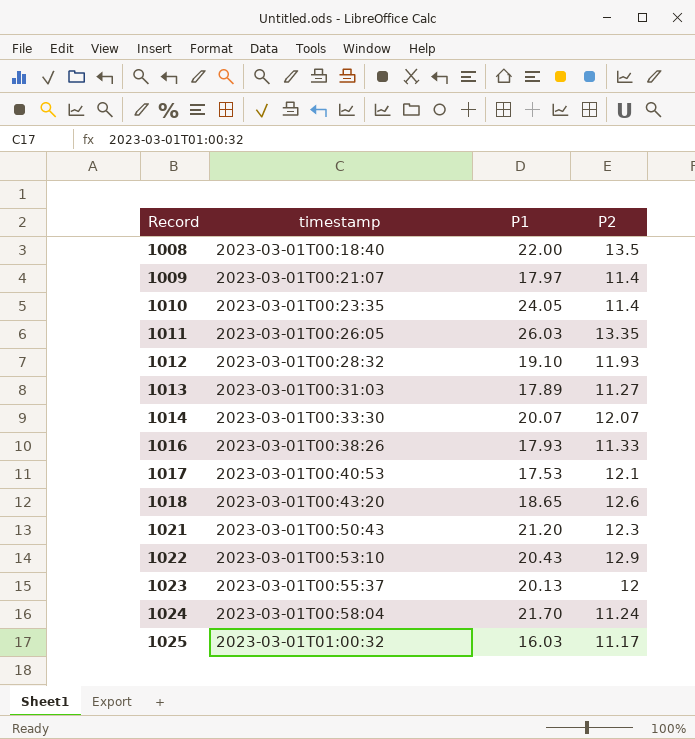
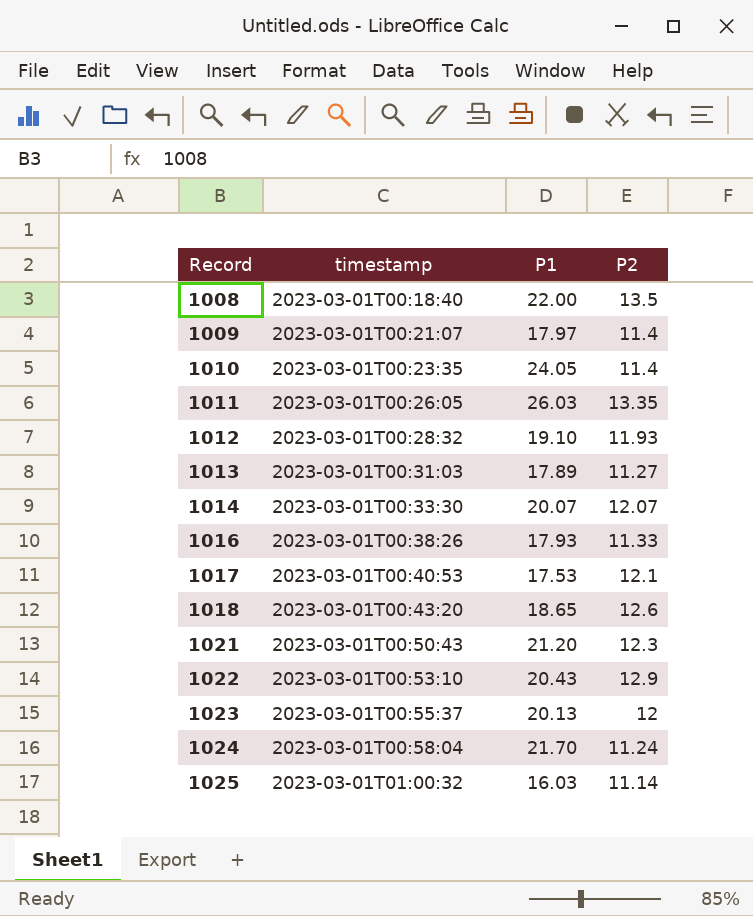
1025 | P2: 11.17 -> 11.14

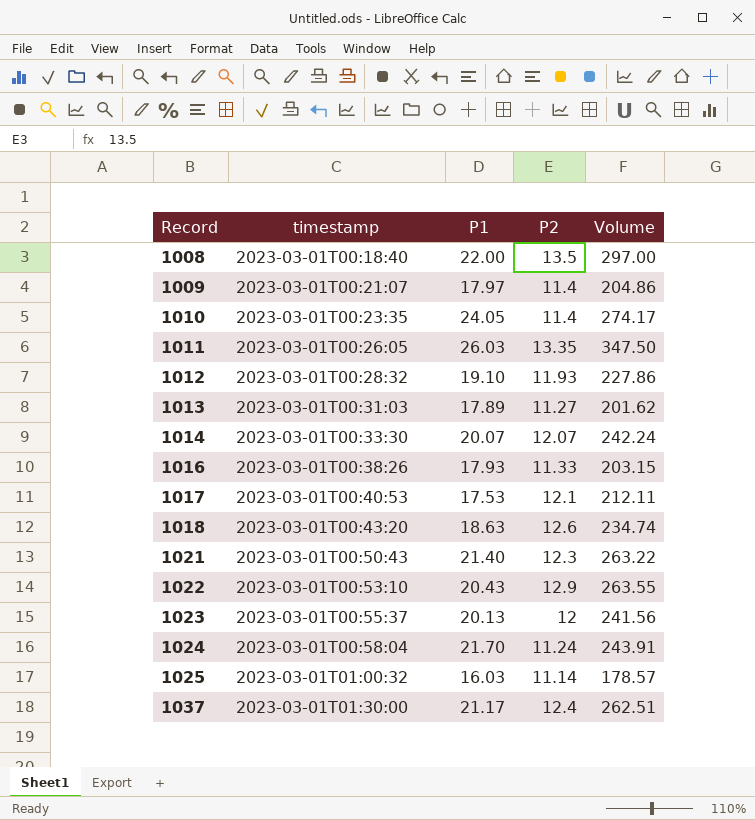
column Volume | formula: none -> [P1] * [P2]
1018 | P1: 18.65 -> 18.63
1021 | P1: 21.20 -> 21.40
row 1037: none -> 2023-03-01T01:30:00 | 21.17 | 12.4 | 262.51

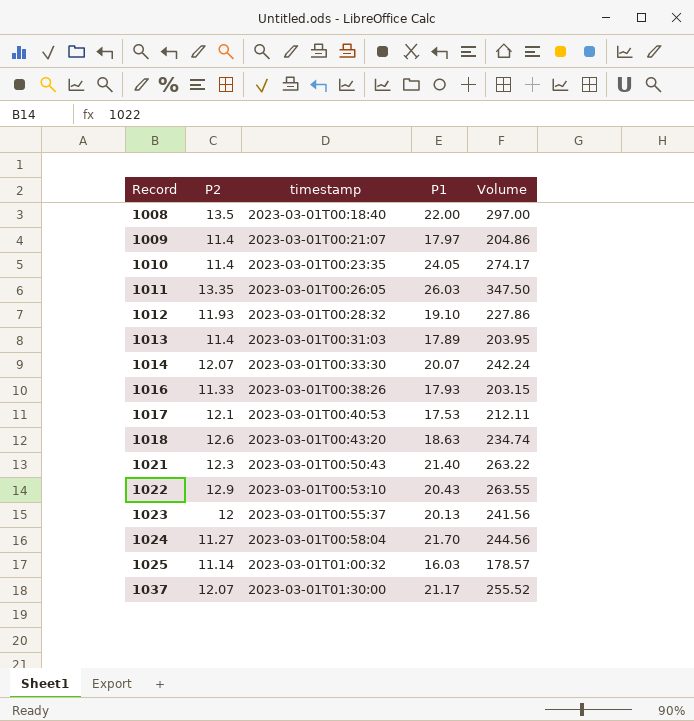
column P2 | position: 4 -> 2
1013 | P2: 11.27 -> 11.4
1013 | Volume: 201.62 -> 203.95
1024 | P2: 11.24 -> 11.27
1024 | Volume: 243.91 -> 244.56
1037 | P2: 12.4 -> 12.07
1037 | Volume: 262.51 -> 255.52

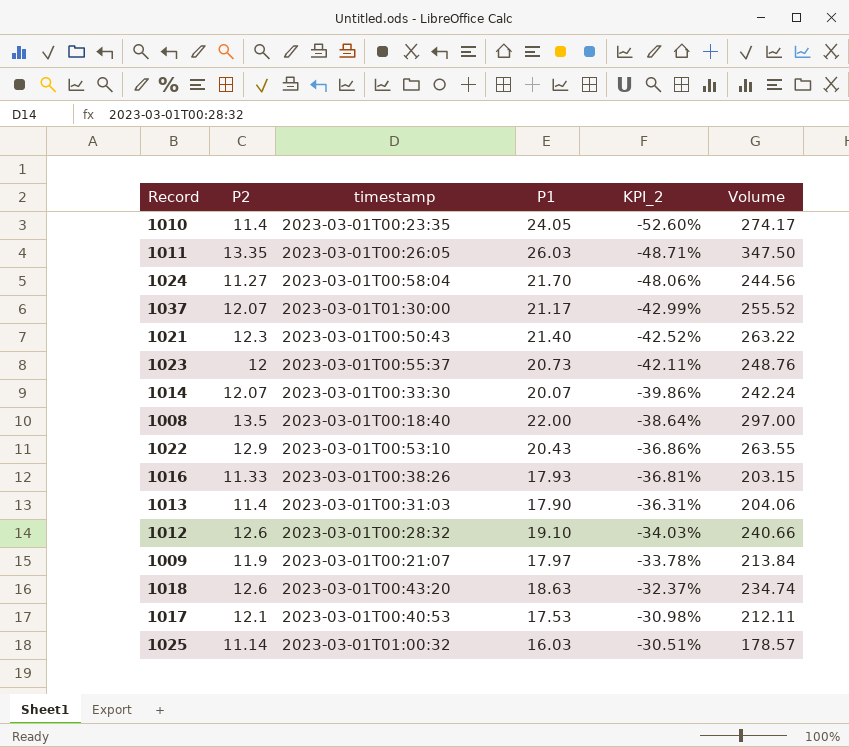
row order: Record ascending -> KPI_2 ascending
column KPI_2 | formula: none -> ([P2] - [P1]) / [P1]
1023 | P1: 20.13 -> 20.73
1023 | Volume: 241.56 -> 248.76
1013 | P1: 17.89 -> 17.90
1013 | Volume: 203.95 -> 204.06
1012 | P2: 11.93 -> 12.6
1012 | Volume: 227.86 -> 240.66
1009 | P2: 11.4 -> 11.9
1009 | Volume: 204.86 -> 213.84

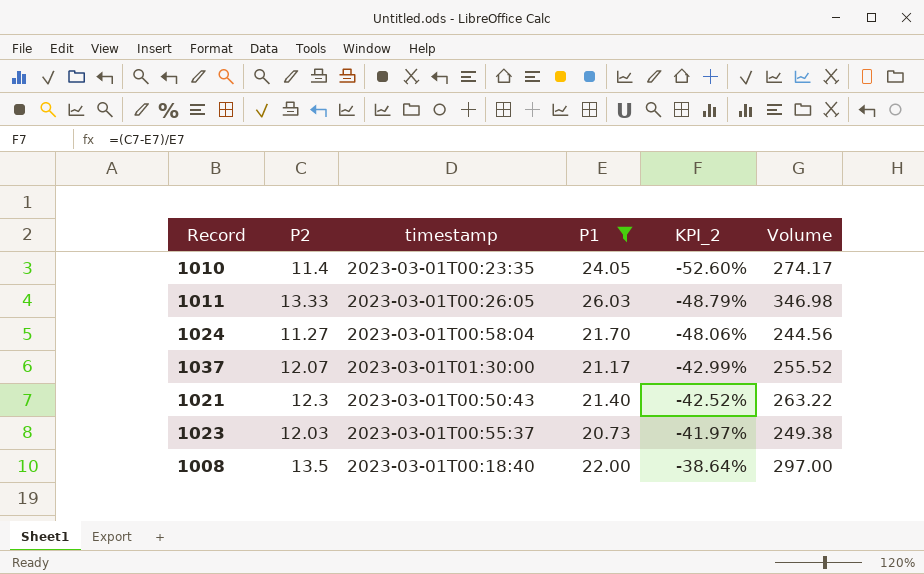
filter: none -> P1 >= 20.73
1011 | P2: 13.35 -> 13.33
1011 | KPI_2: -48.71% -> -48.79%
1011 | Volume: 347.50 -> 346.98
1023 | P2: 12 -> 12.03
1023 | KPI_2: -42.11% -> -41.97%
1023 | Volume: 248.76 -> 249.38

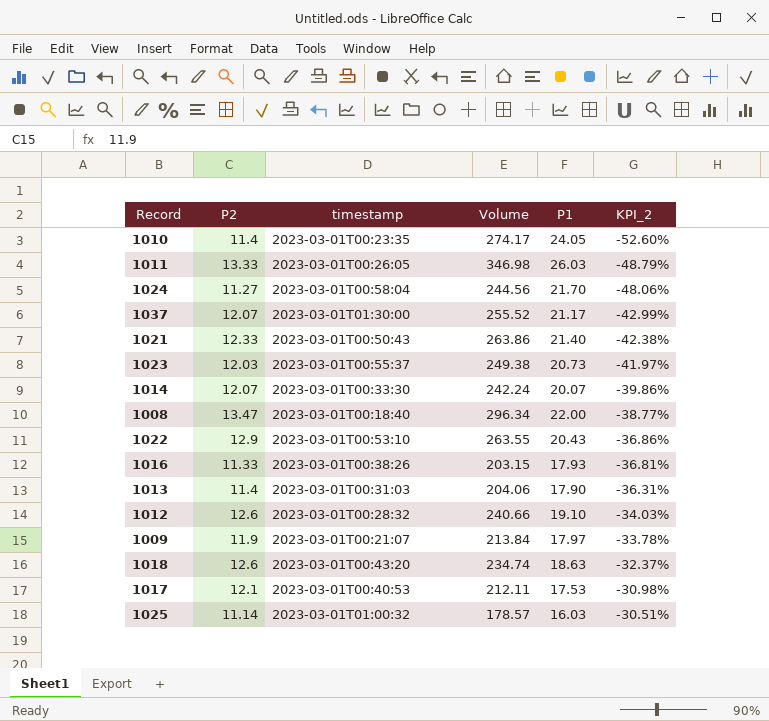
filter: P1 >= 20.73 -> none
column Volume | position: 6 -> 4
1021 | P2: 12.3 -> 12.33
1021 | Volume: 263.22 -> 263.86
1021 | KPI_2: -42.52% -> -42.38%
1008 | P2: 13.5 -> 13.47
1008 | Volume: 297.00 -> 296.34
1008 | KPI_2: -38.64% -> -38.77%

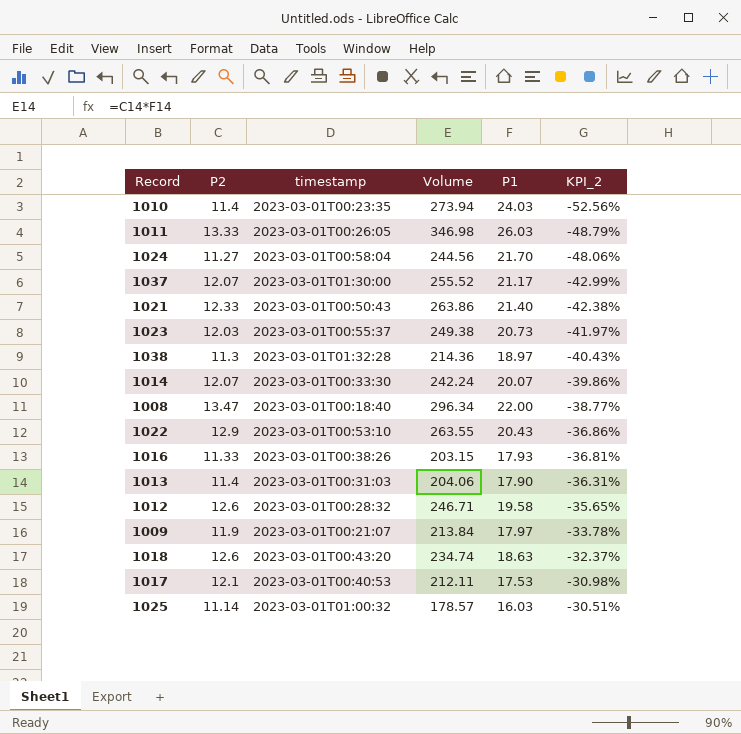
1010 | Volume: 274.17 -> 273.94
1010 | P1: 24.05 -> 24.03
1010 | KPI_2: -52.60% -> -52.56%
row 1038: none -> 11.3 | 2023-03-01T01:32:28 | 214.36 | 18.97 | -40.43%
1012 | Volume: 240.66 -> 246.71
1012 | P1: 19.10 -> 19.58
1012 | KPI_2: -34.03% -> -35.65%

